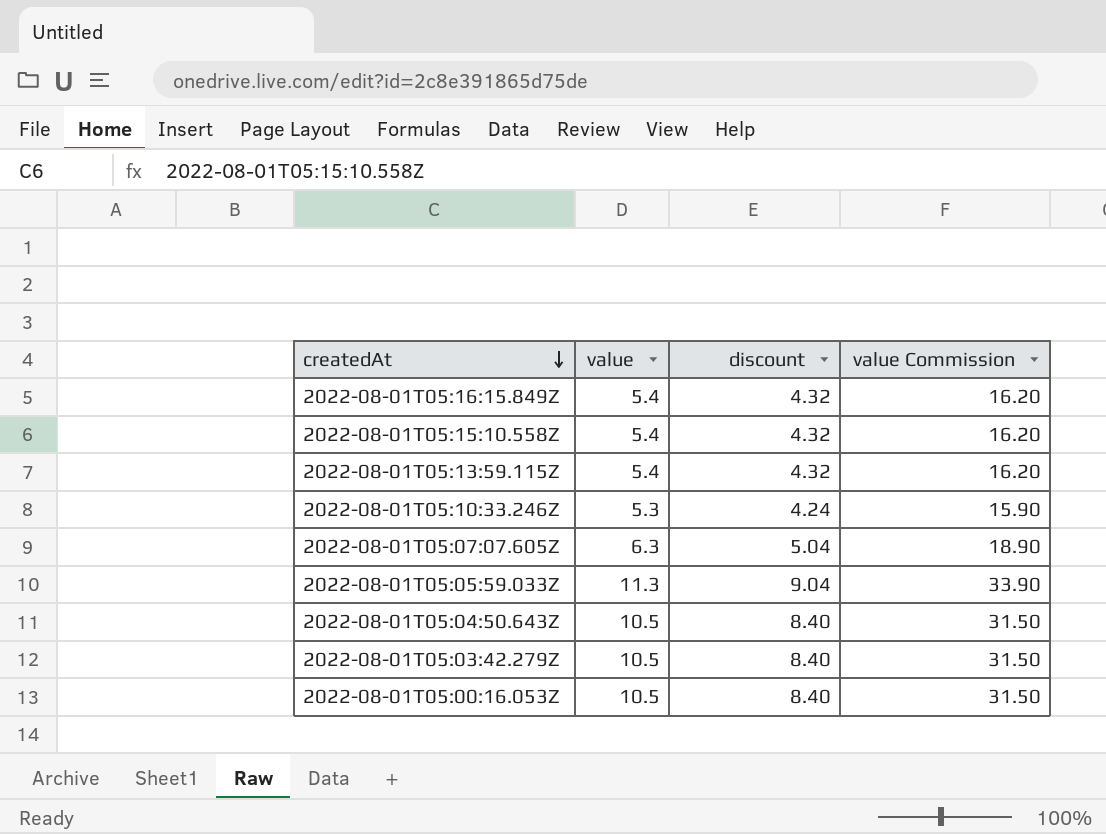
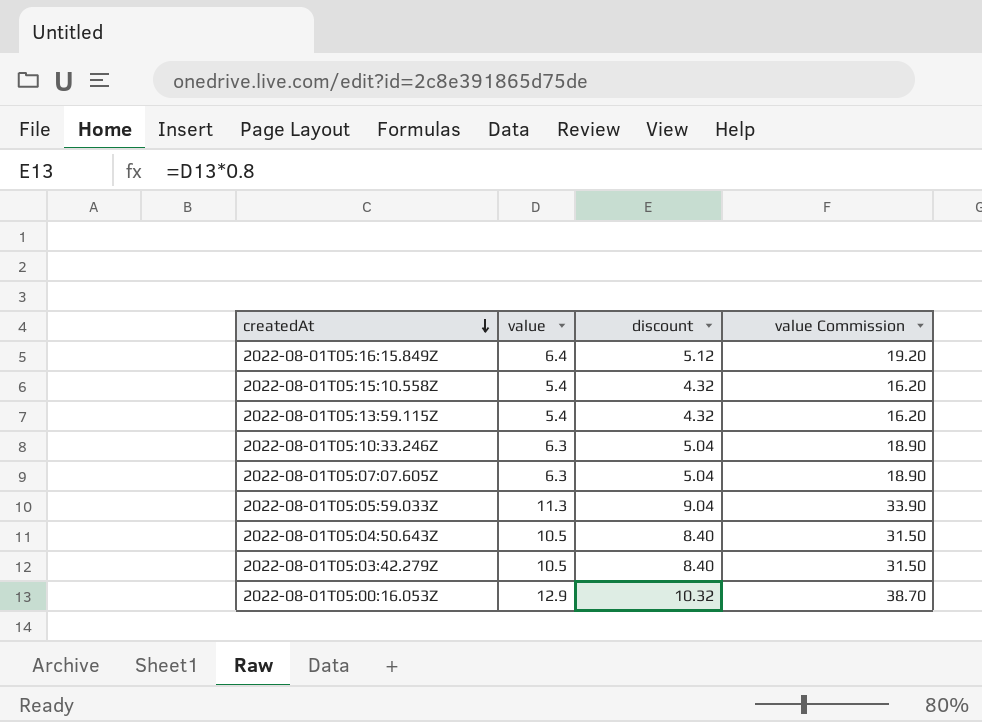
2022-08-01T05:16:15.849Z | value: 5.4 -> 6.4
2022-08-01T05:16:15.849Z | discount: 4.32 -> 5.12
2022-08-01T05:16:15.849Z | value Commission: 16.20 -> 19.20
2022-08-01T05:10:33.246Z | value: 5.3 -> 6.3
2022-08-01T05:10:33.246Z | discount: 4.24 -> 5.04
2022-08-01T05:10:33.246Z | value Commission: 15.90 -> 18.90
2022-08-01T05:00:16.053Z | value: 10.5 -> 12.9
2022-08-01T05:00:16.053Z | discount: 8.40 -> 10.32
2022-08-01T05:00:16.053Z | value Commission: 31.50 -> 38.70

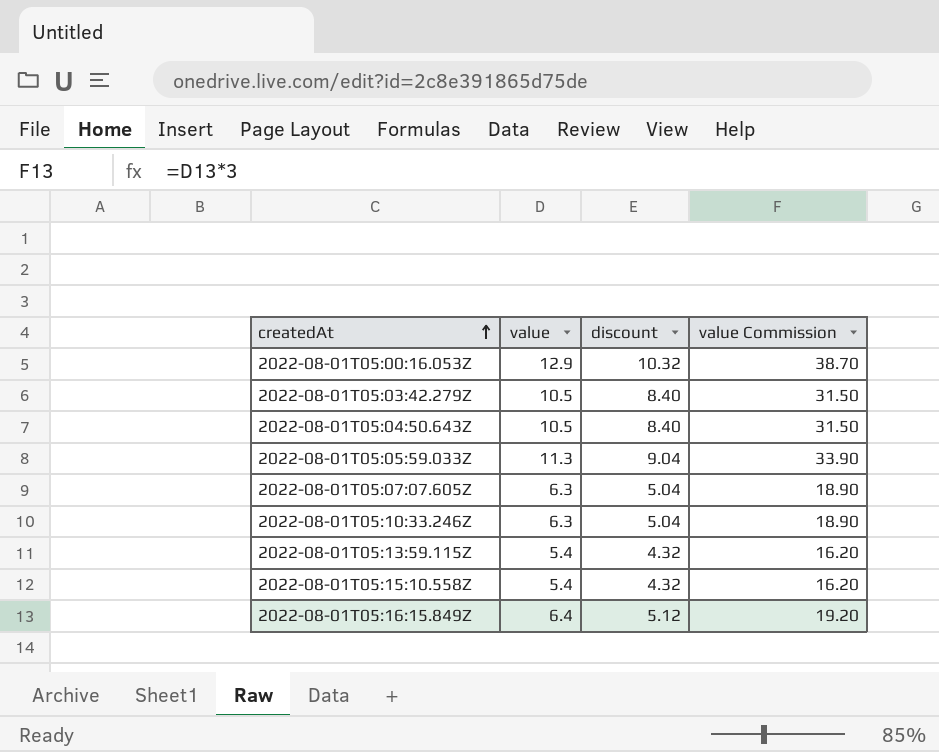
row order: createdAt descending -> createdAt ascending

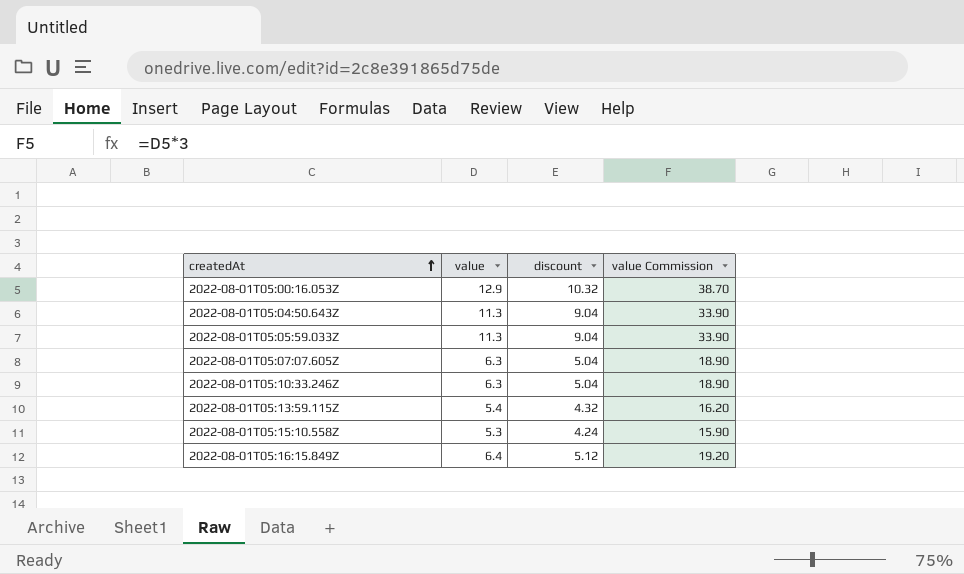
row 2022-08-01T05:03:42.279Z: 10.5 | 8.40 | 31.50 -> none
2022-08-01T05:04:50.643Z | value: 10.5 -> 11.3
2022-08-01T05:04:50.643Z | discount: 8.40 -> 9.04
2022-08-01T05:04:50.643Z | value Commission: 31.50 -> 33.90
2022-08-01T05:15:10.558Z | value: 5.4 -> 5.3
2022-08-01T05:15:10.558Z | discount: 4.32 -> 4.24
2022-08-01T05:15:10.558Z | value Commission: 16.20 -> 15.90

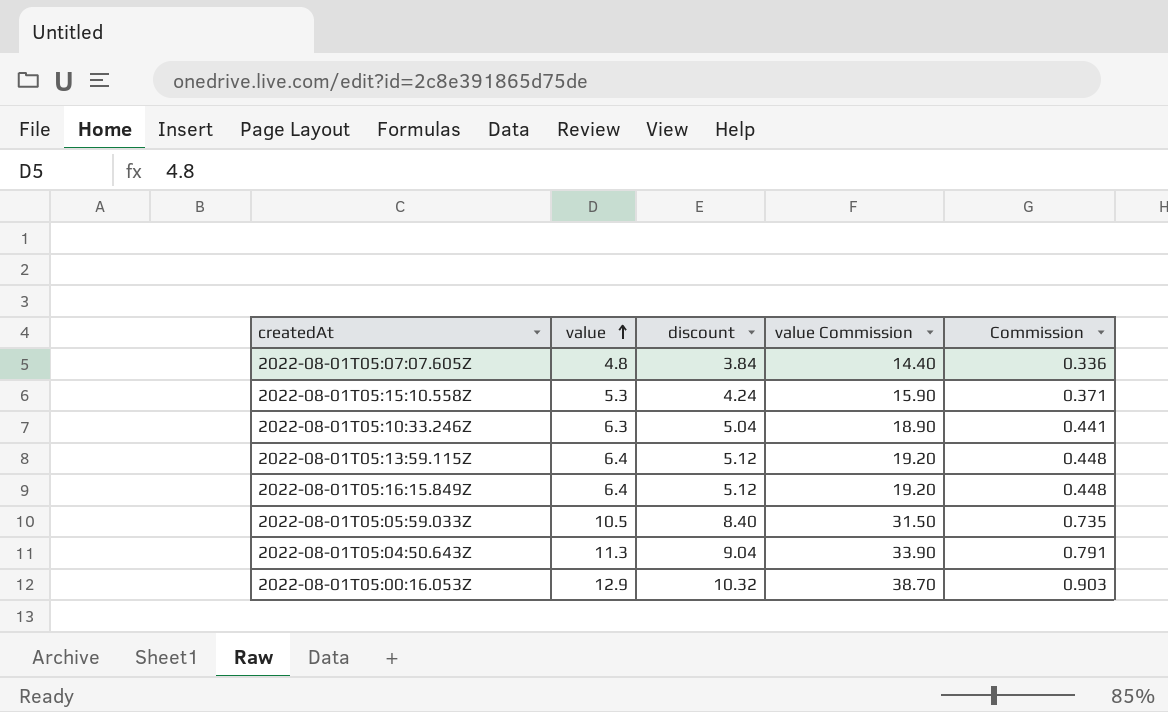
row order: createdAt ascending -> value ascending
column Commission | formula: none -> [value] * 0.07
2022-08-01T05:07:07.605Z | value: 6.3 -> 4.8
2022-08-01T05:07:07.605Z | discount: 5.04 -> 3.84
2022-08-01T05:07:07.605Z | value Commission: 18.90 -> 14.40
2022-08-01T05:13:59.115Z | value: 5.4 -> 6.4
2022-08-01T05:13:59.115Z | discount: 4.32 -> 5.12
2022-08-01T05:13:59.115Z | value Commission: 16.20 -> 19.20
2022-08-01T05:05:59.033Z | value: 11.3 -> 10.5
2022-08-01T05:05:59.033Z | discount: 9.04 -> 8.40
2022-08-01T05:05:59.033Z | value Commission: 33.90 -> 31.50

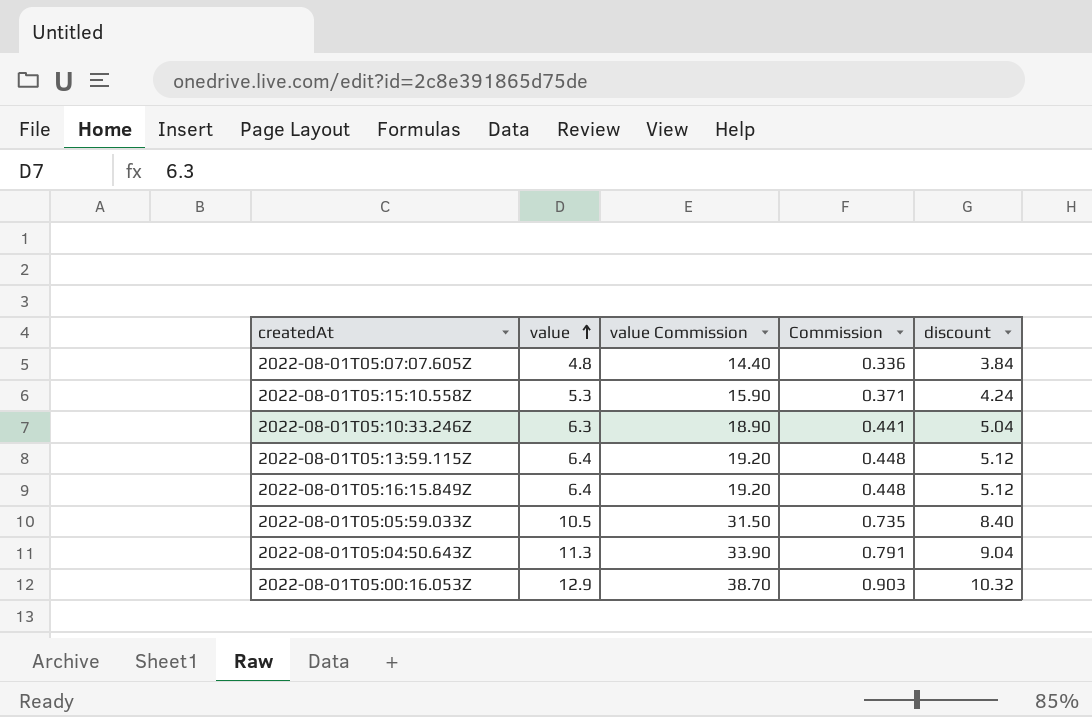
column discount | position: 3 -> 5

